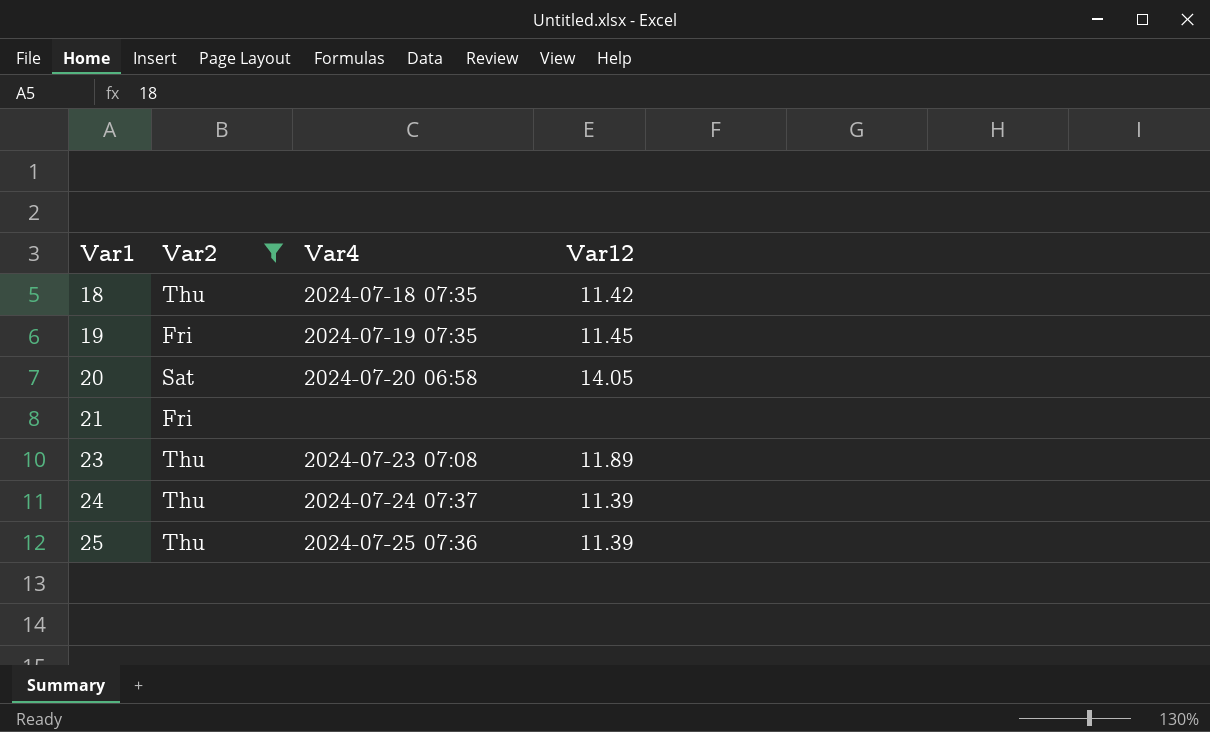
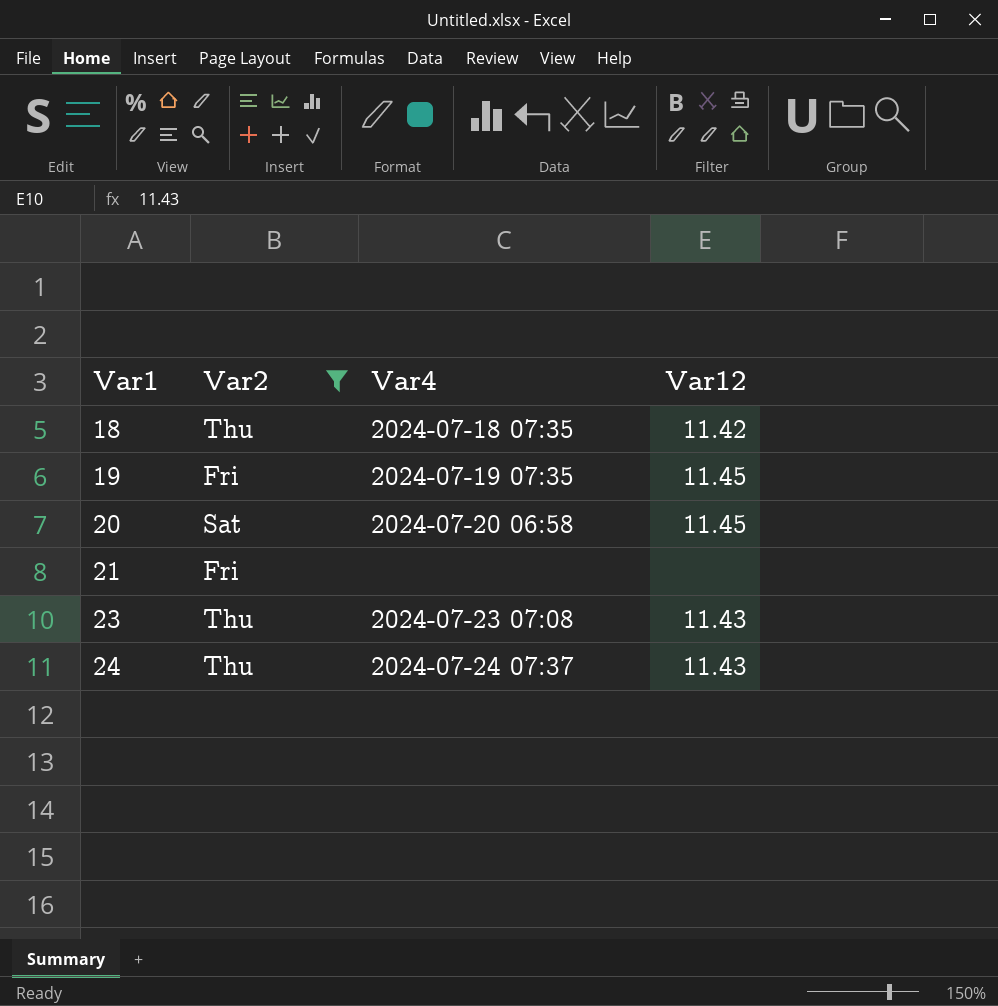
row 25: Thu | 2024-07-25 07:36 | 11.39 -> none
20 | Var12: 14.05 -> 11.45
23 | Var12: 11.89 -> 11.43
24 | Var12: 11.39 -> 11.43

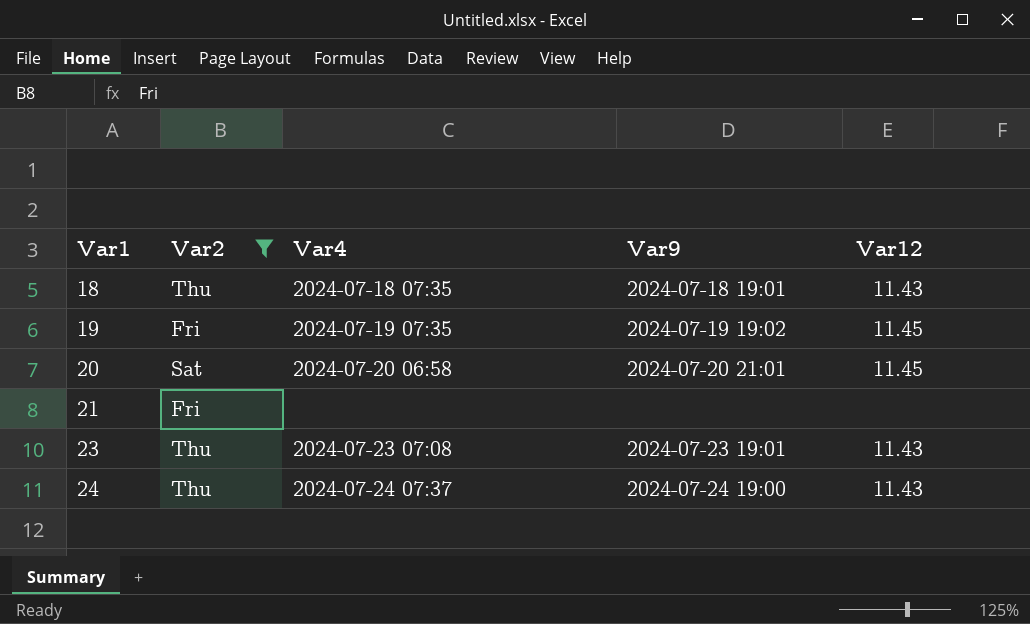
column Var9 | position: none -> 4
18 | Var12: 11.42 -> 11.43

